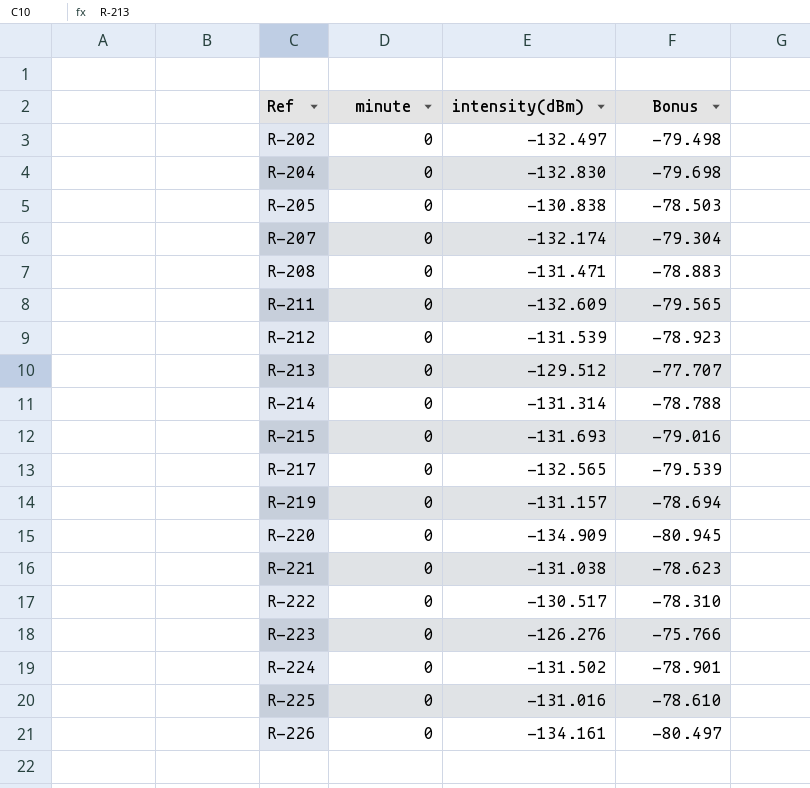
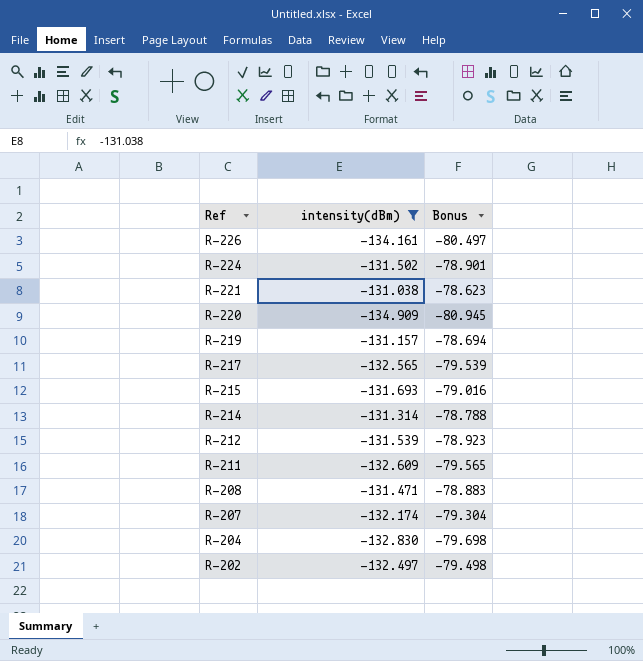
filter: none -> intensity(dBm) <= -131.038
row order: Ref ascending -> Ref descending
column minute | position: 2 -> none

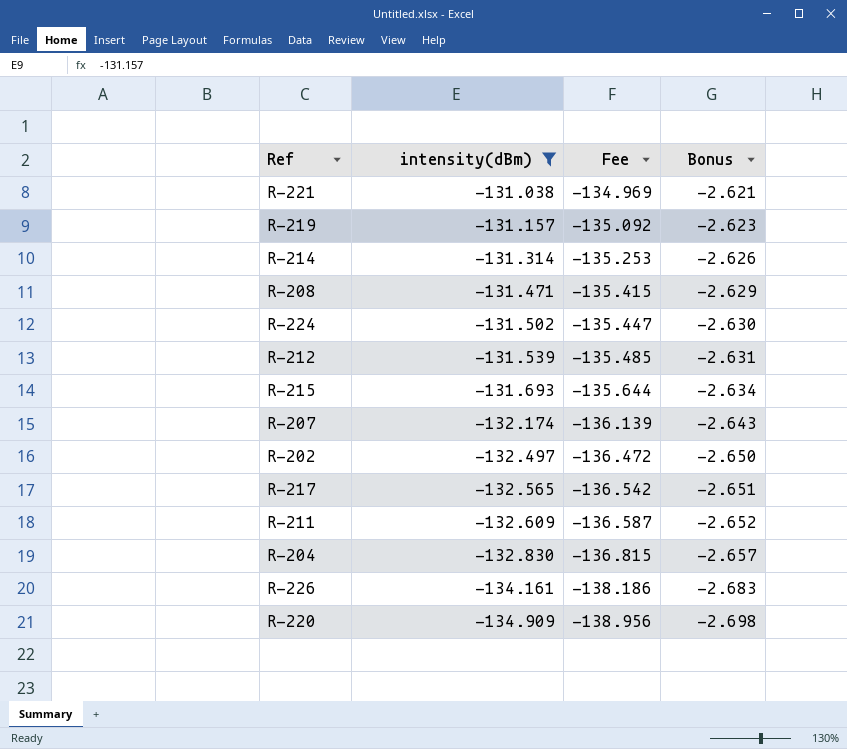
row order: Ref descending -> intensity(dBm) descending
column Fee | formula: none -> [intensity(dBm)] * 1.03
column Bonus | formula: [intensity(dBm)] * 0.6 -> [intensity(dBm)] * 0.02

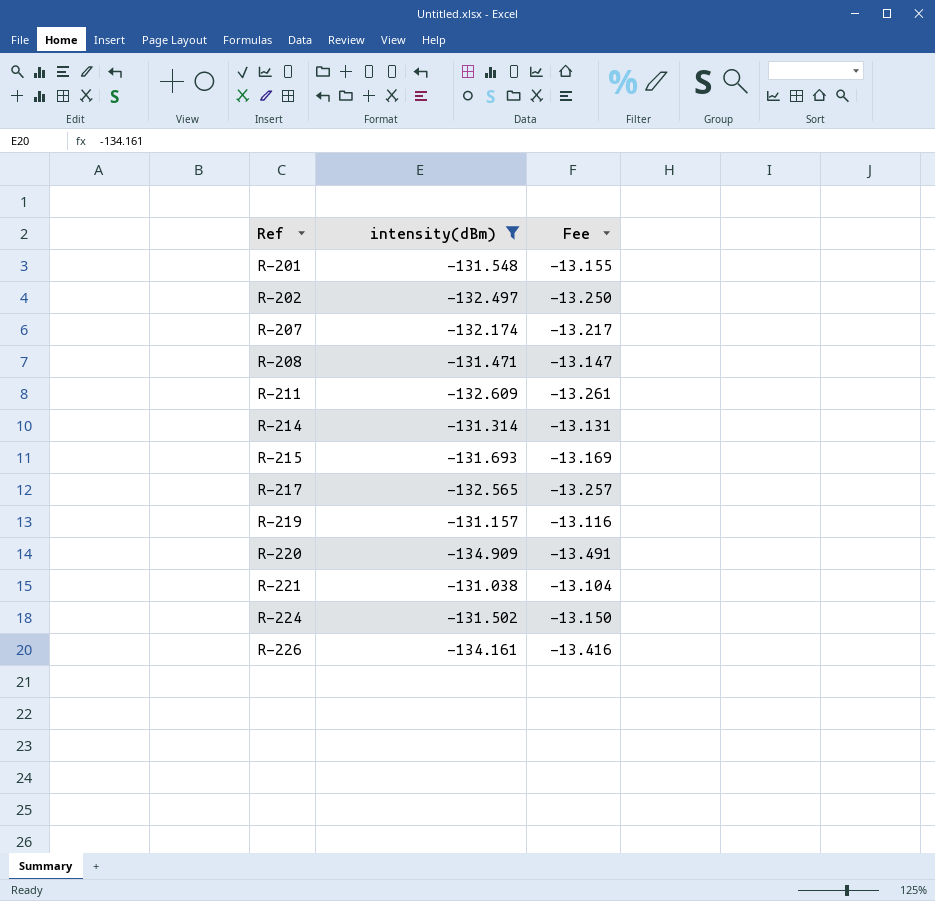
row order: intensity(dBm) descending -> Ref ascending
column Bonus | formula: [intensity(dBm)] * 0.02 -> none
column Fee | formula: [intensity(dBm)] * 1.03 -> [intensity(dBm)] * 0.1
row R-212: -131.539 | -135.485 | -2.631 -> none
row R-204: -132.830 | -136.815 | -2.657 -> none
row R-201: none -> -131.548 | -13.155

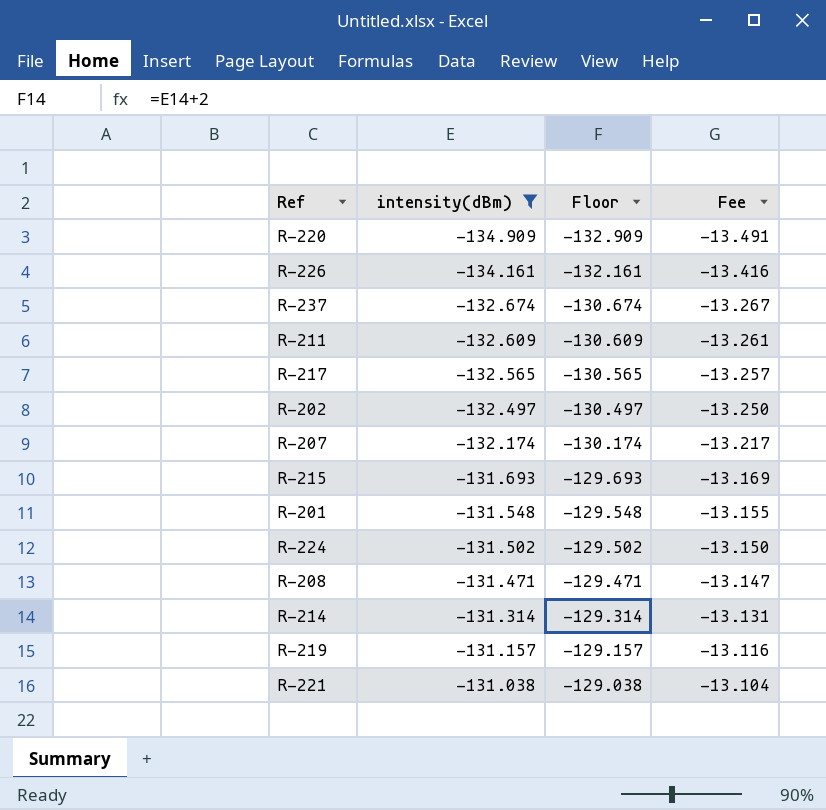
row order: Ref ascending -> intensity(dBm) ascending
column Floor | formula: none -> [intensity(dBm)] + 2
row R-237: none -> -132.674 | -130.674 | -13.267

